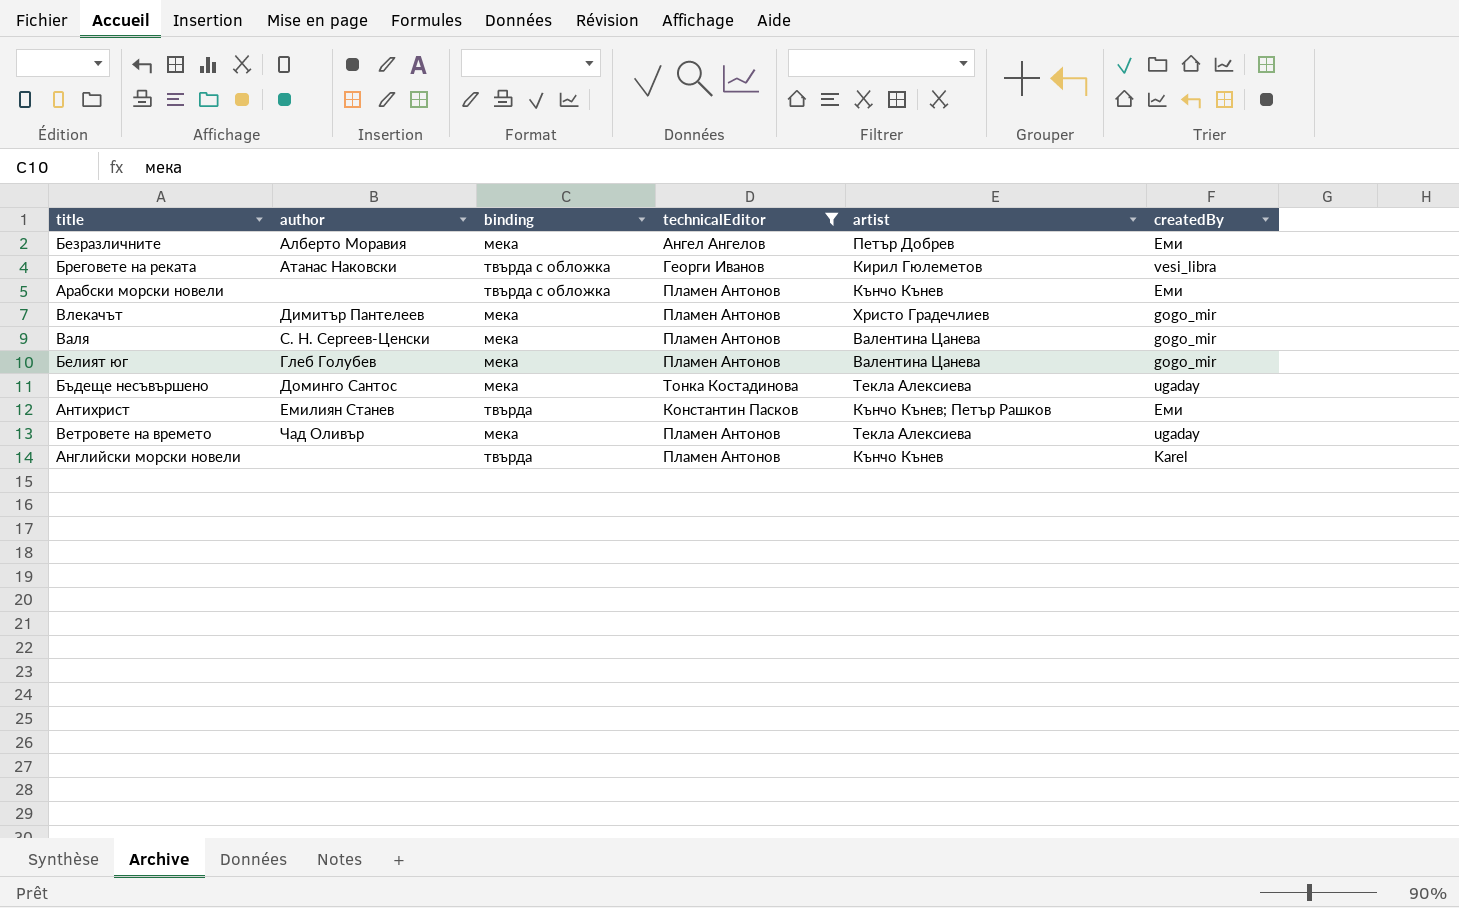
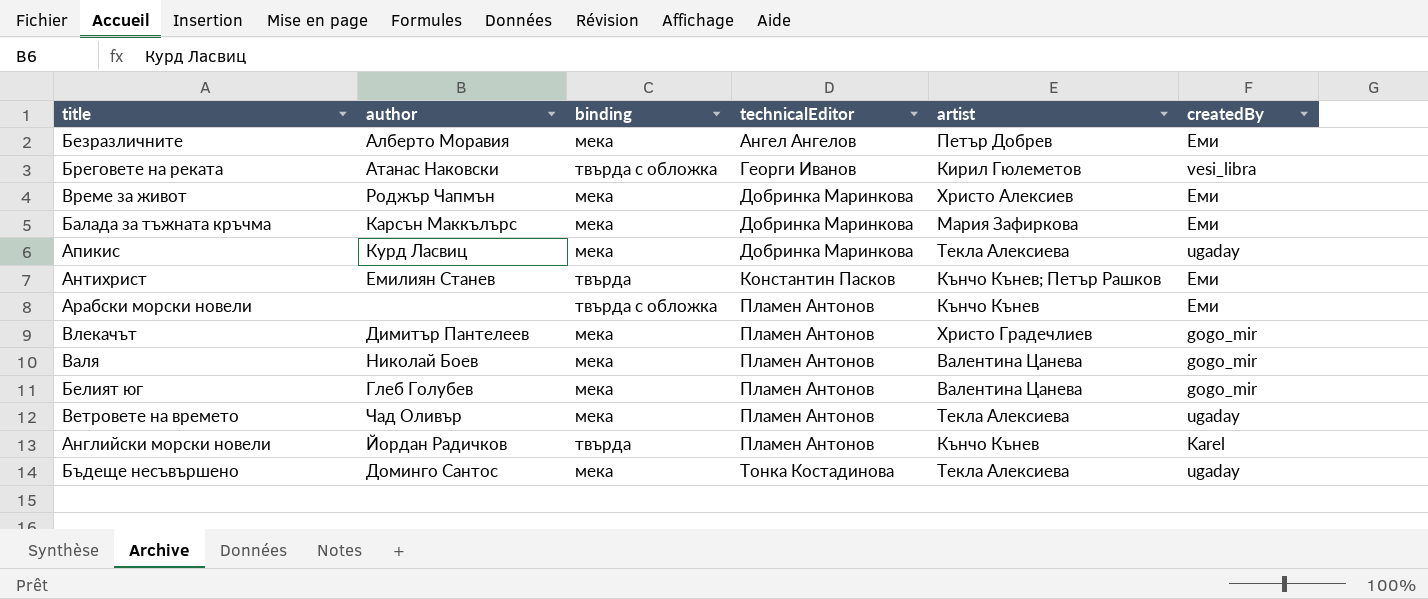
filter: technicalEditor != Добринка Маринкова -> none
row order: none -> technicalEditor ascending
Валя | author: С. Н. Сергеев-Ценски -> Николай Боев
Английски морски новели | author: none -> Йордан Радичков

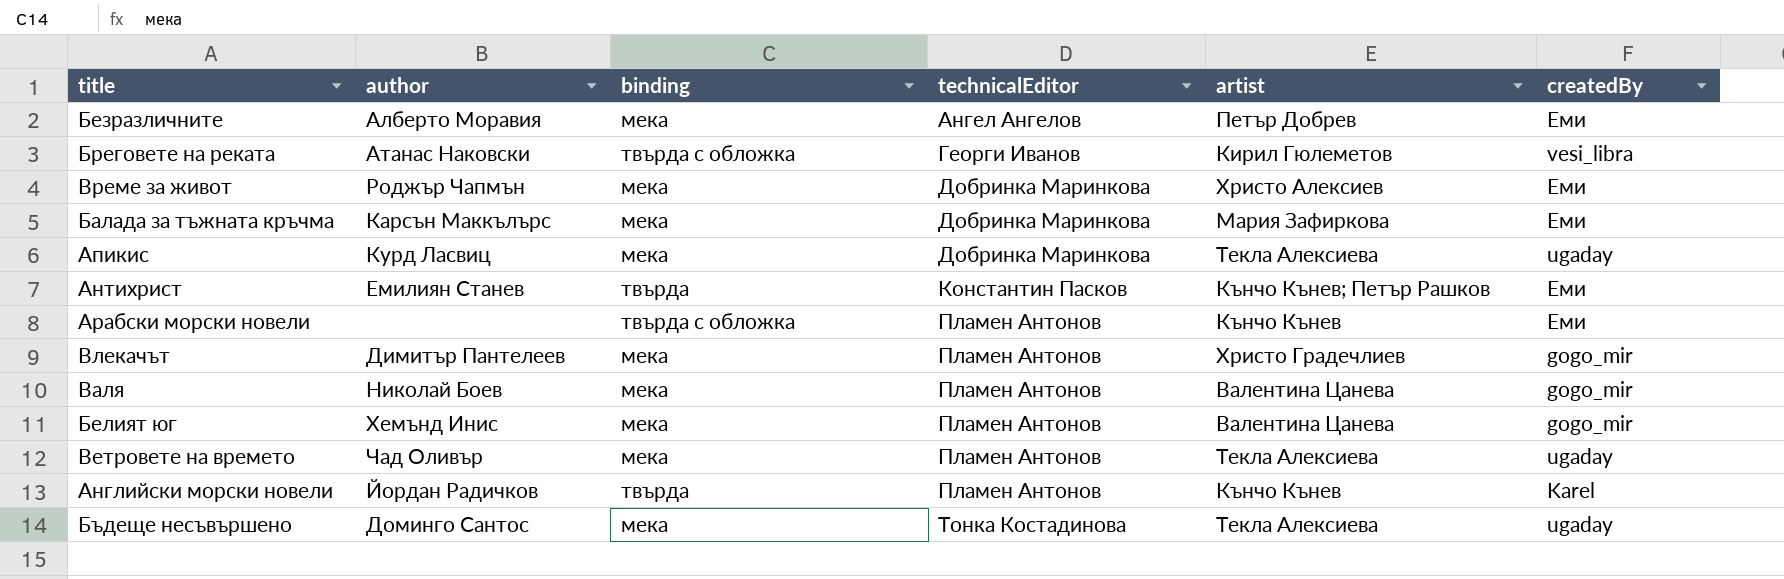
Белият юг | author: Глеб Голубев -> Хемънд Инис

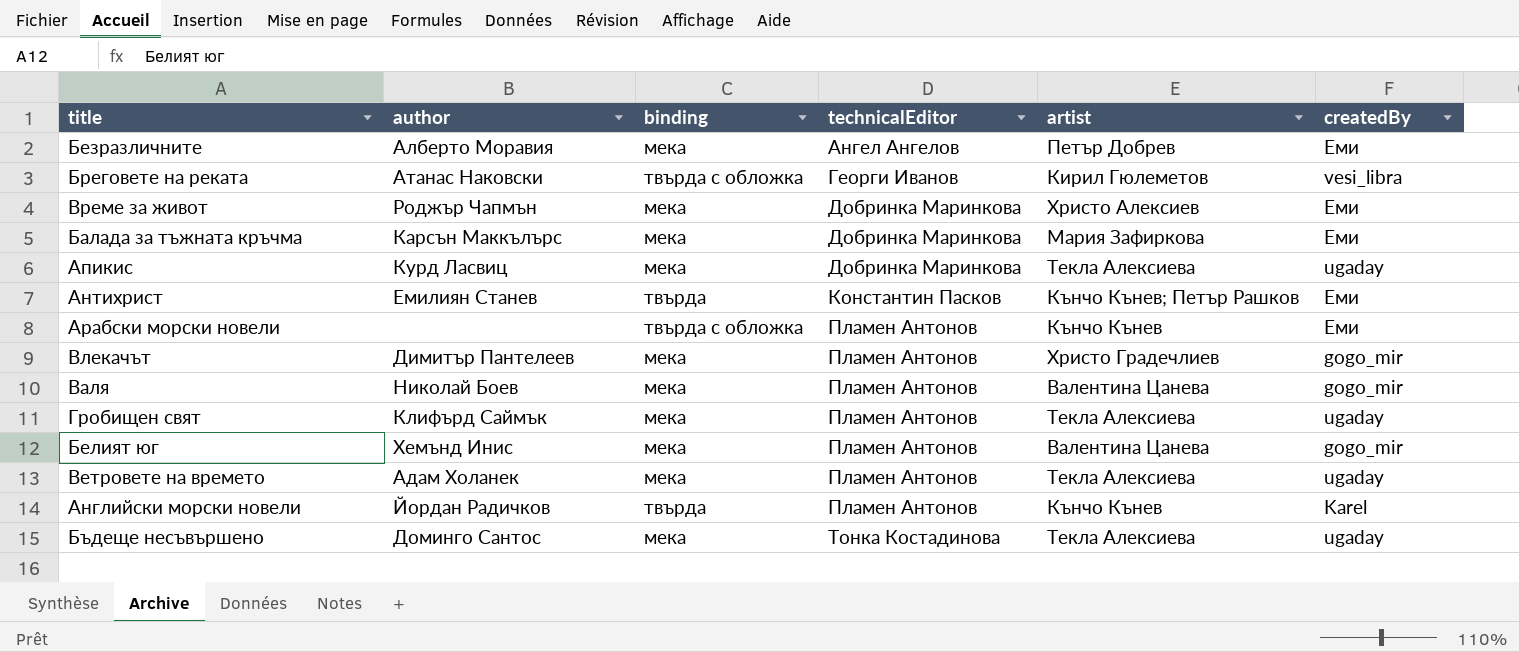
row Гробищен свят: none -> Клифърд Саймък | мека | Пламен Антонов | Текла Алексиева | ugaday
Ветровете на времето | author: Чад Оливър -> Адам Холанек

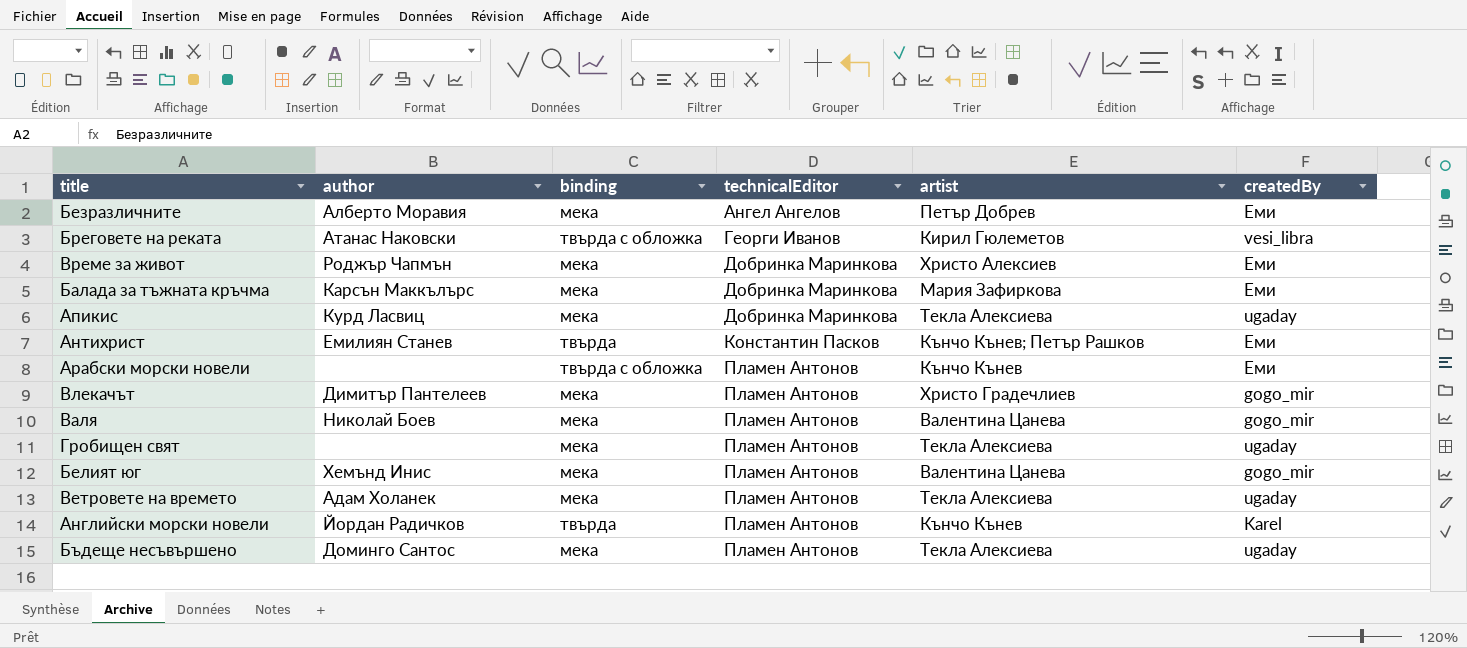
Гробищен свят | author: Клифърд Саймък -> none
Бъдеще несъвършено | technicalEditor: Тонка Костадинова -> Пламен Антонов

